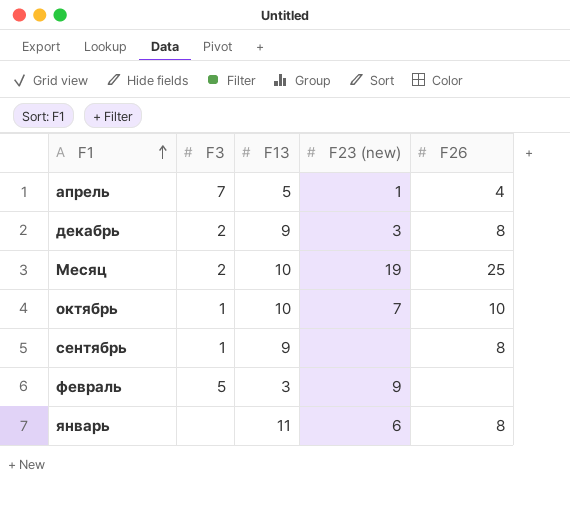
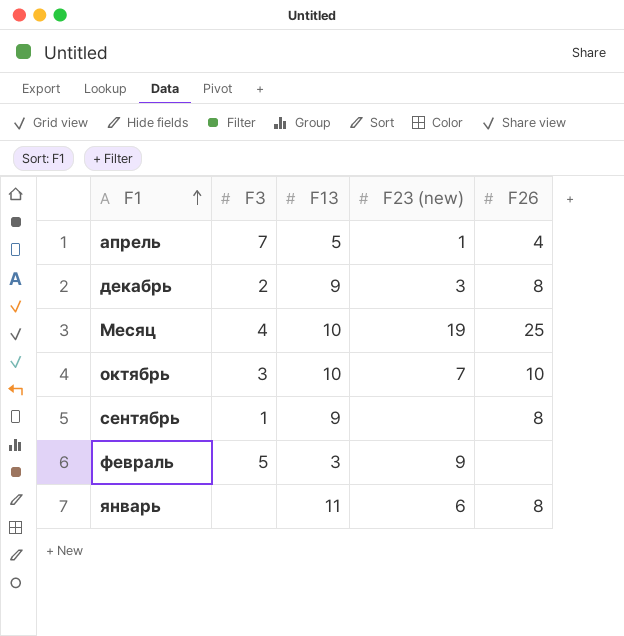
Месяц | F3: 2 -> 4
октябрь | F3: 1 -> 3

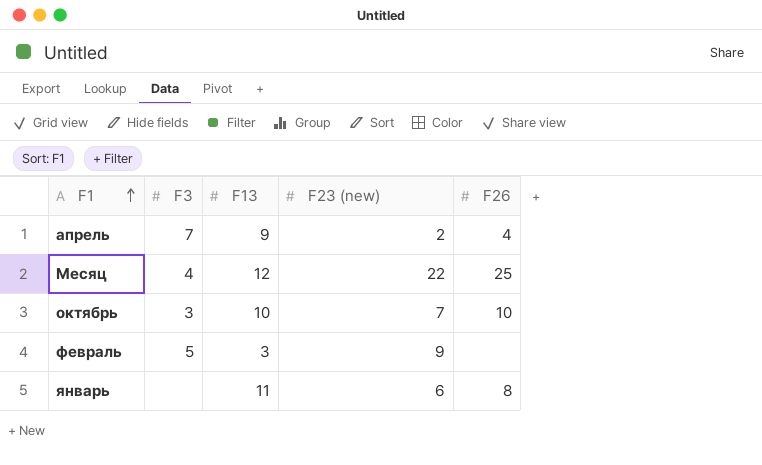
row декабрь: 2 | 9 | 3 | 8 -> none
row сентябрь: 1 | 9 | none | 8 -> none
апрель | F13: 5 -> 9
апрель | F23 (new): 1 -> 2
Месяц | F13: 10 -> 12
Месяц | F23 (new): 19 -> 22

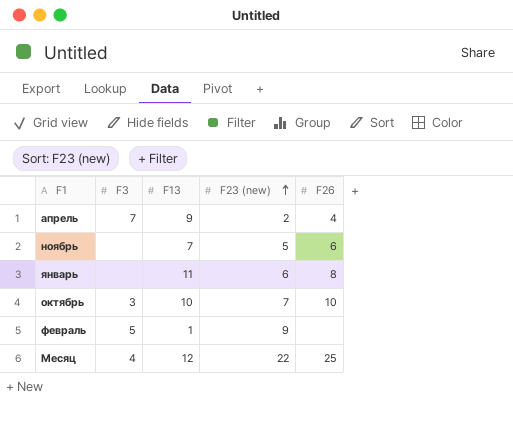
row order: F1 ascending -> F23 (new) ascending
row ноябрь: none -> none | 7 | 5 | 6
февраль | F13: 3 -> 1

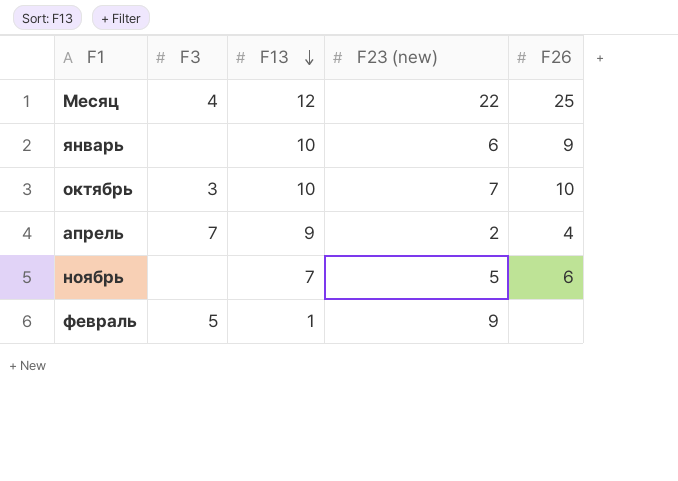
row order: F23 (new) ascending -> F13 descending
январь | F13: 11 -> 10
январь | F26: 8 -> 9

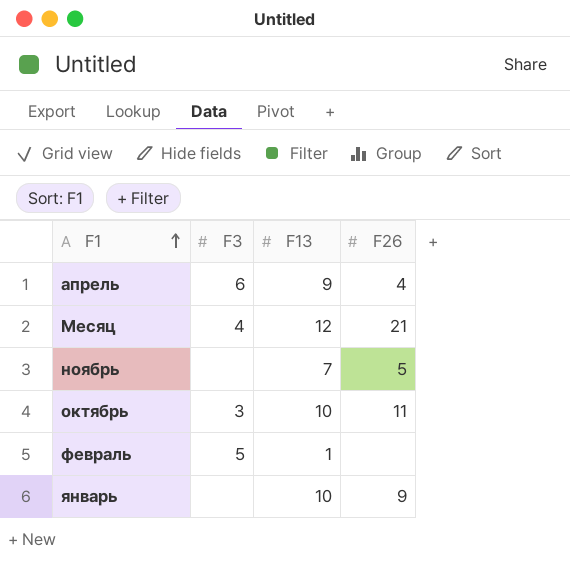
row order: F13 descending -> F1 ascending
column F23 (new) | position: 4 -> none
апрель | F3: 7 -> 6
Месяц | F26: 25 -> 21
ноябрь | F26: 6 -> 5
октябрь | F26: 10 -> 11

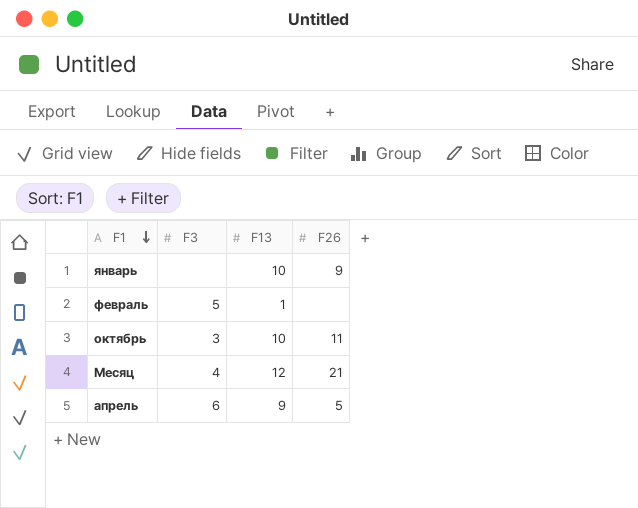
row order: F1 ascending -> F1 descending
row ноябрь: none | 7 | 5 -> none
апрель | F26: 4 -> 5

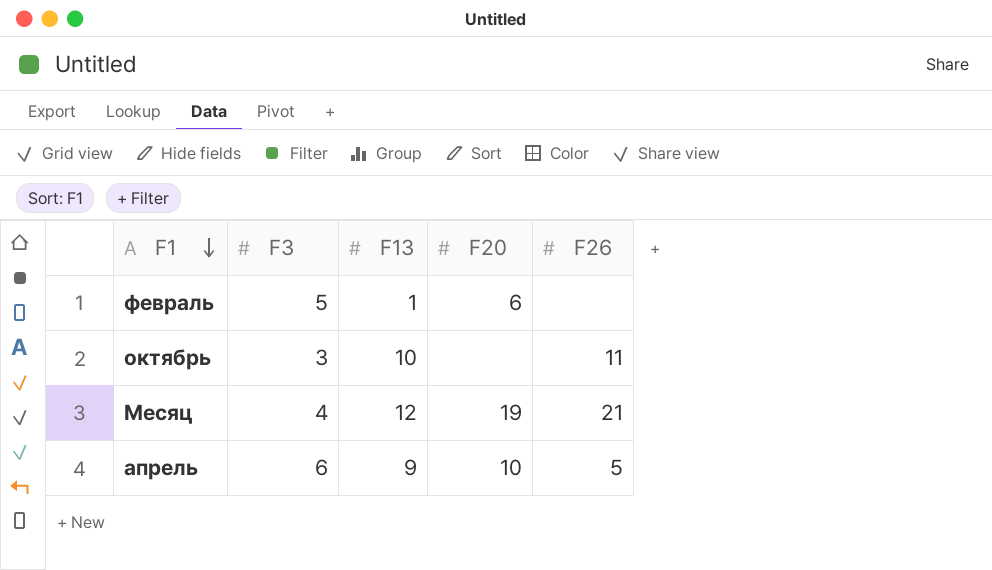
column F20 | position: none -> 4
row январь: none | 10 | 9 -> none

